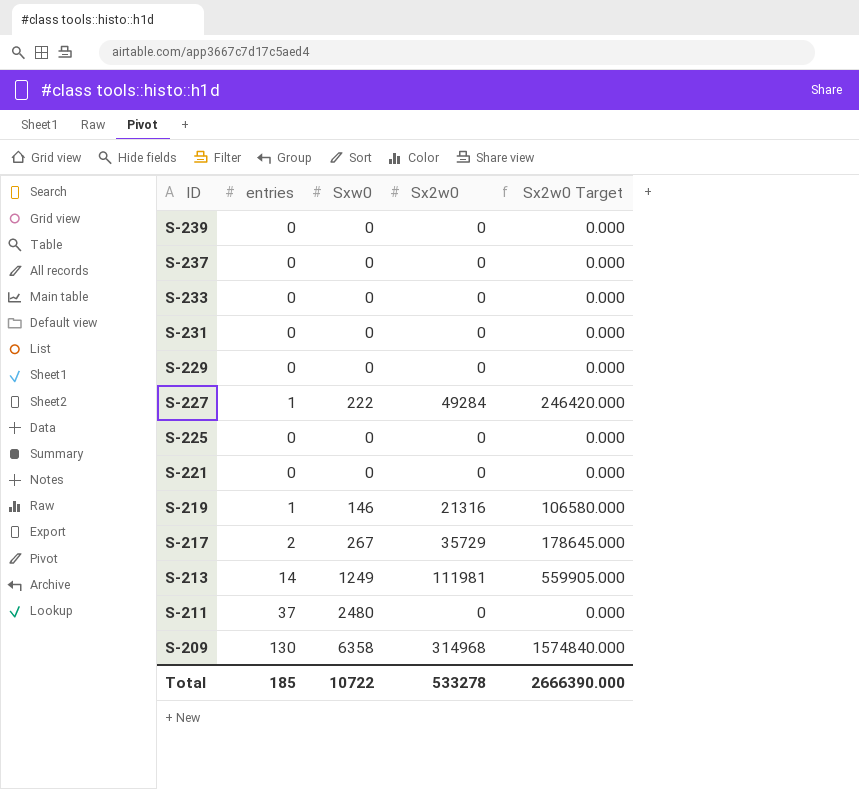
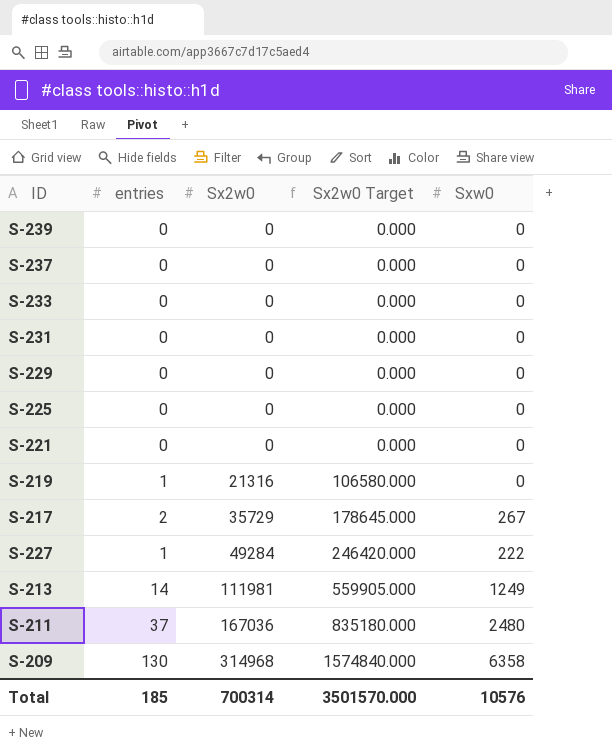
row order: ID descending -> Sx2w0 ascending
column Sxw0 | position: 3 -> 5
S-219 | Sxw0: 146 -> 0
S-211 | Sx2w0: 0 -> 167036
S-211 | Sx2w0 Target: 0.000 -> 835180.000
Total | Sx2w0: 533278 -> 700314
Total | Sx2w0 Target: 2666390.000 -> 3501570.000
Total | Sxw0: 10722 -> 10576

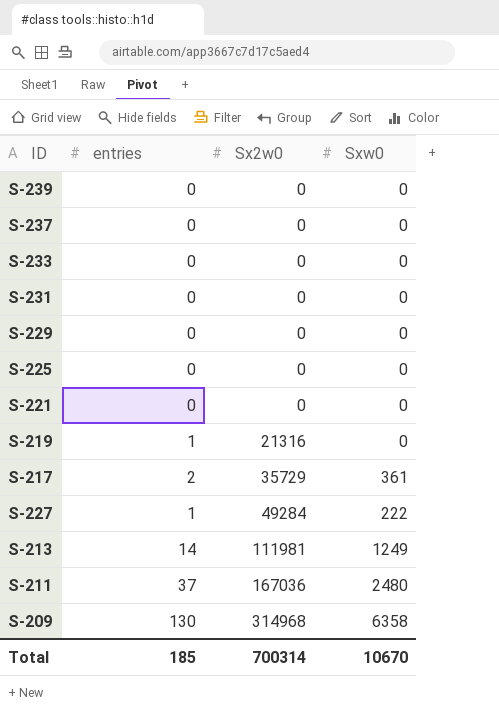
column Sx2w0 Target | formula: [Sx2w0] * 5 -> none
S-217 | Sxw0: 267 -> 361
Total | Sxw0: 10576 -> 10670

